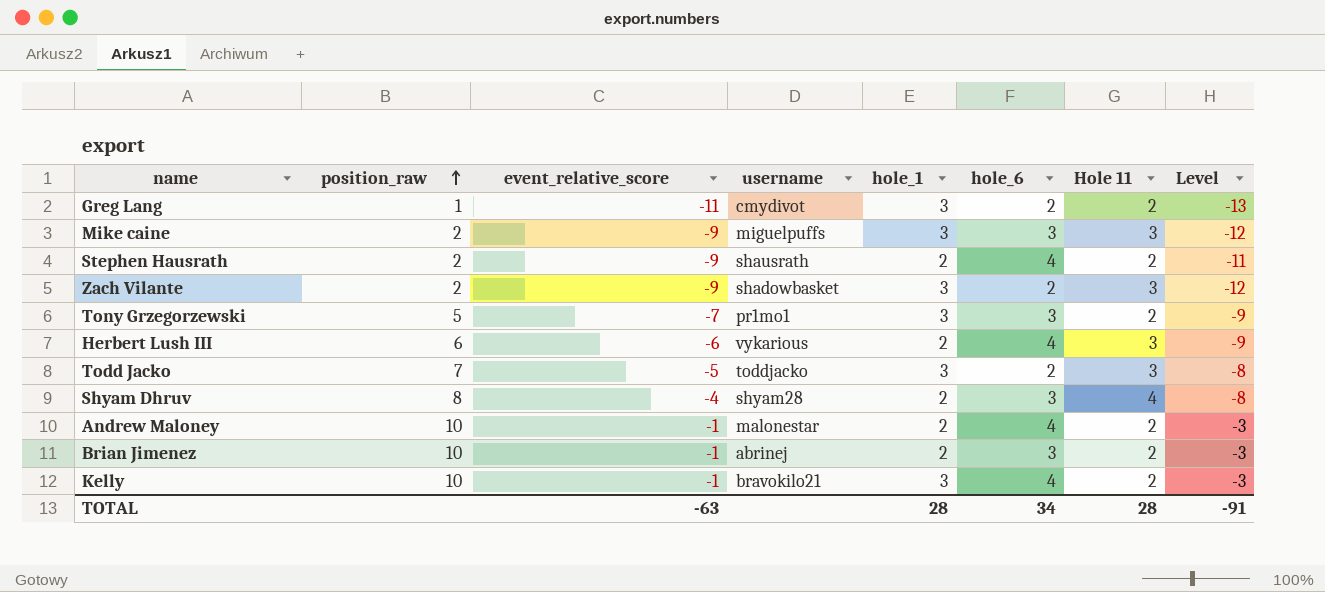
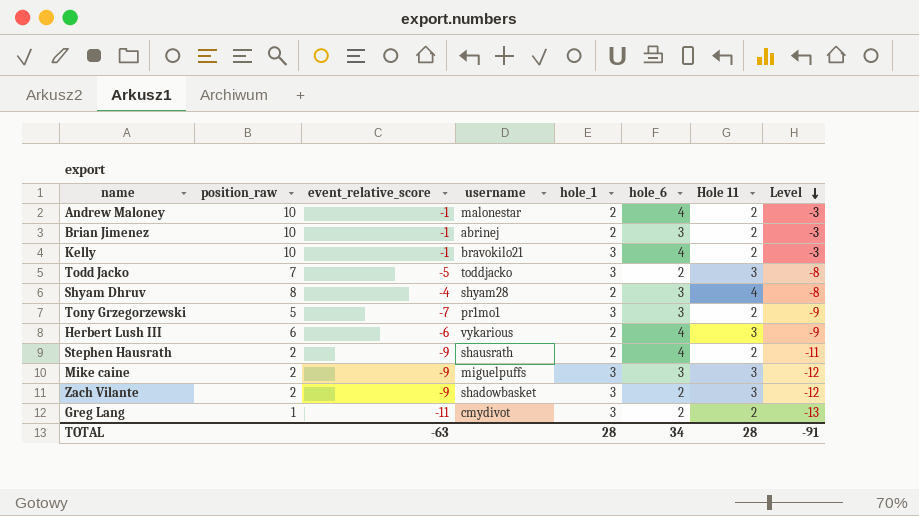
row order: position_raw ascending -> Level descending

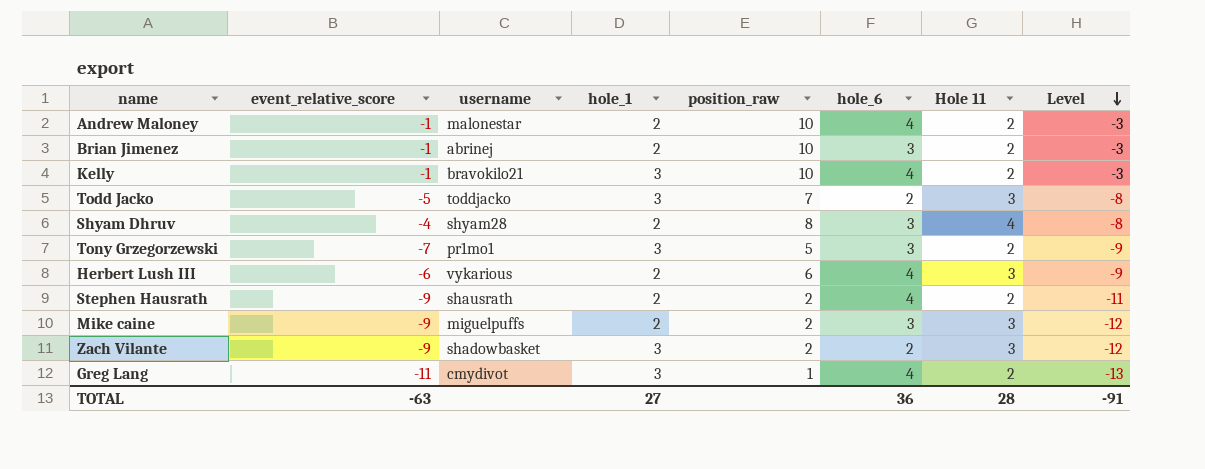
column position_raw | position: 2 -> 5
Mike caine | hole_1: 3 -> 2
Greg Lang | hole_6: 2 -> 4
TOTAL | hole_1: 28 -> 27
TOTAL | hole_6: 34 -> 36

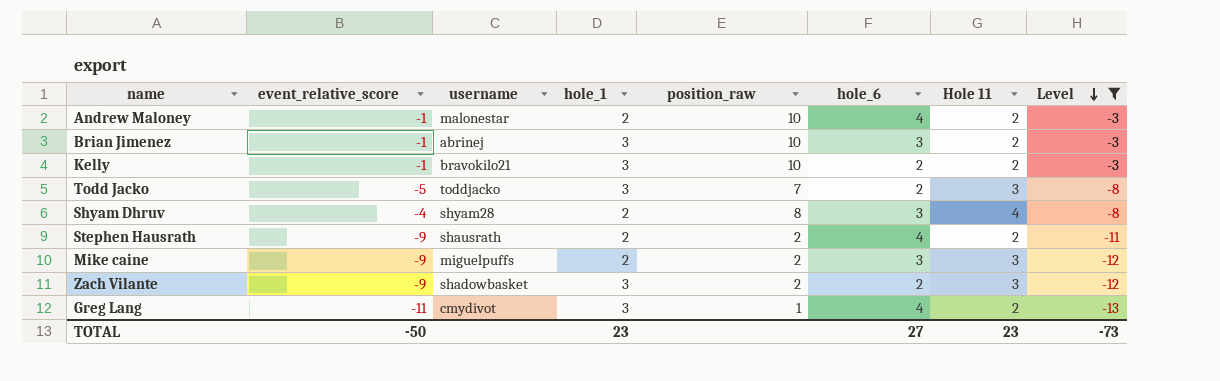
filter: none -> Level != -9
Brian Jimenez | hole_1: 2 -> 3
Kelly | hole_6: 4 -> 2
TOTAL | event_relative_score: -63 -> -50
TOTAL | hole_1: 27 -> 23
TOTAL | hole_6: 36 -> 27
TOTAL | Hole 11: 28 -> 23
TOTAL | Level: -91 -> -73

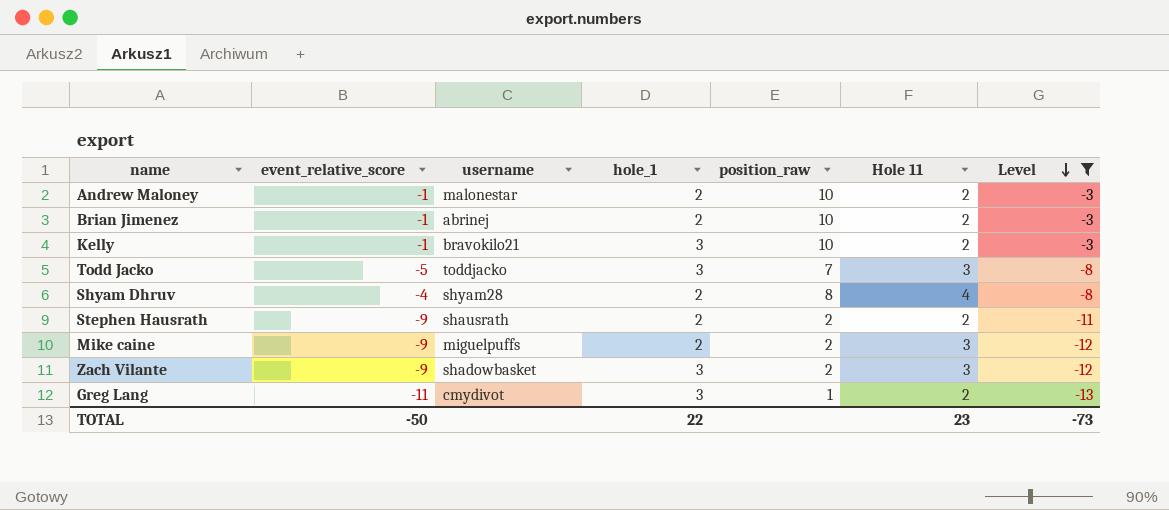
column hole_6 | position: 6 -> none
Brian Jimenez | hole_1: 3 -> 2
TOTAL | hole_1: 23 -> 22

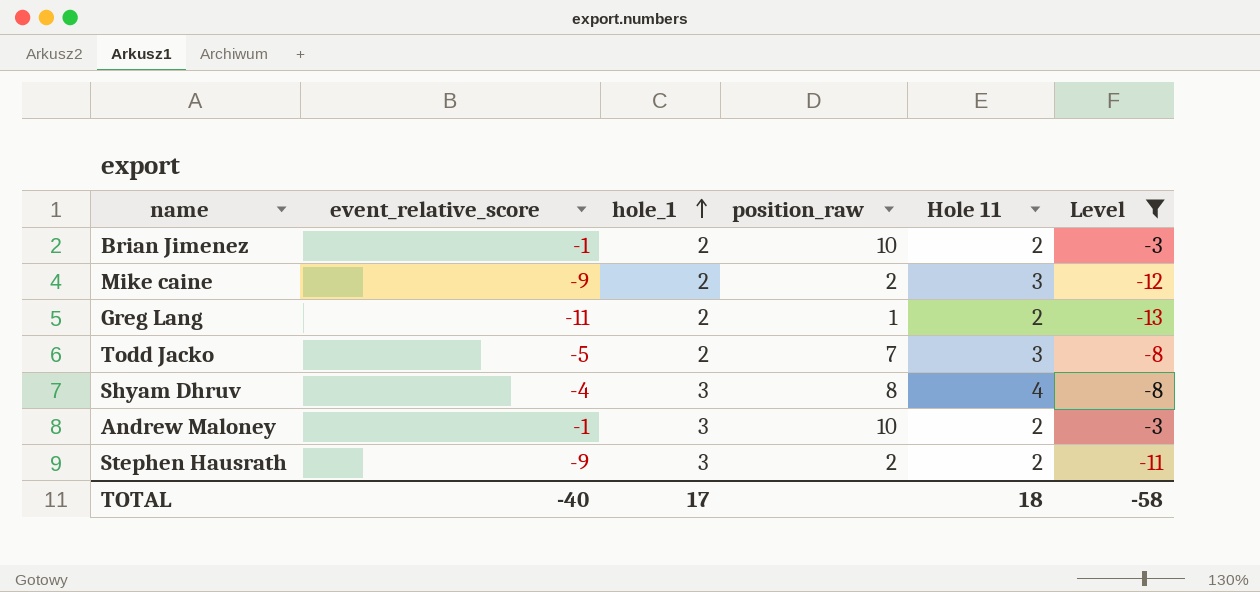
row order: Level descending -> hole_1 ascending
column username | position: 3 -> none
row Kelly: -1 | bravokilo21 | 3 | 10 | 2 | -3 -> none
row Zach Vilante: -9 | shadowbasket | 3 | 2 | 3 | -12 -> none
Greg Lang | hole_1: 3 -> 2
Todd Jacko | hole_1: 3 -> 2
Shyam Dhruv | hole_1: 2 -> 3
Andrew Maloney | hole_1: 2 -> 3
Stephen Hausrath | hole_1: 2 -> 3
TOTAL | event_relative_score: -50 -> -40
TOTAL | hole_1: 22 -> 17
TOTAL | Hole 11: 23 -> 18
TOTAL | Level: -73 -> -58

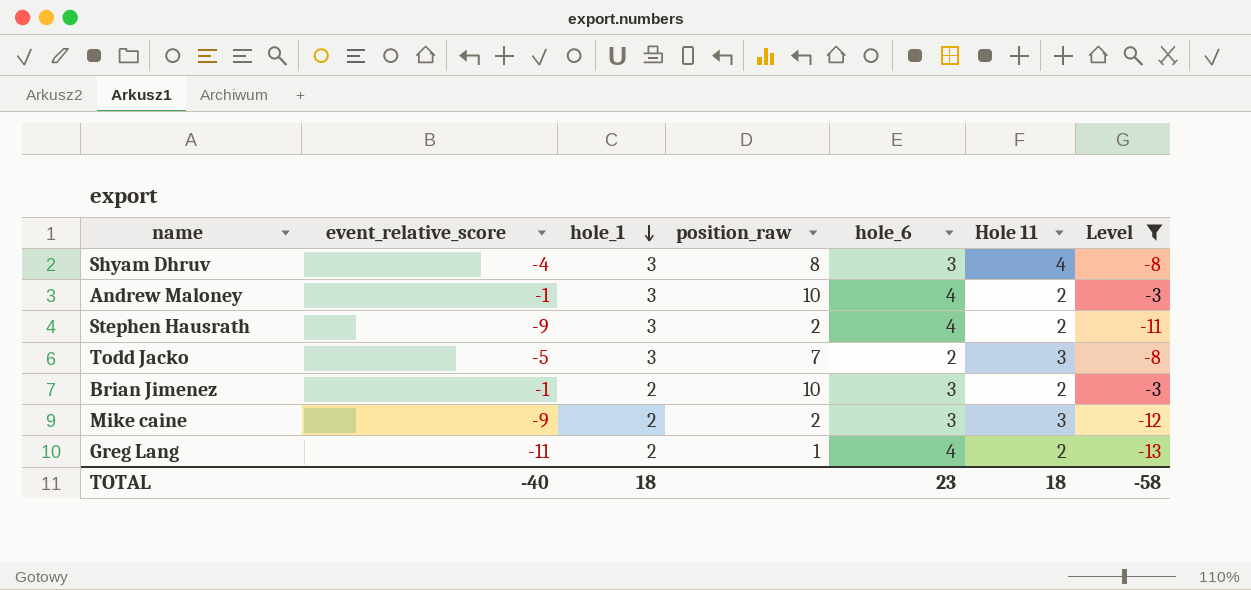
row order: hole_1 ascending -> hole_1 descending
column hole_6 | position: none -> 5
Todd Jacko | hole_1: 2 -> 3
TOTAL | hole_1: 17 -> 18

